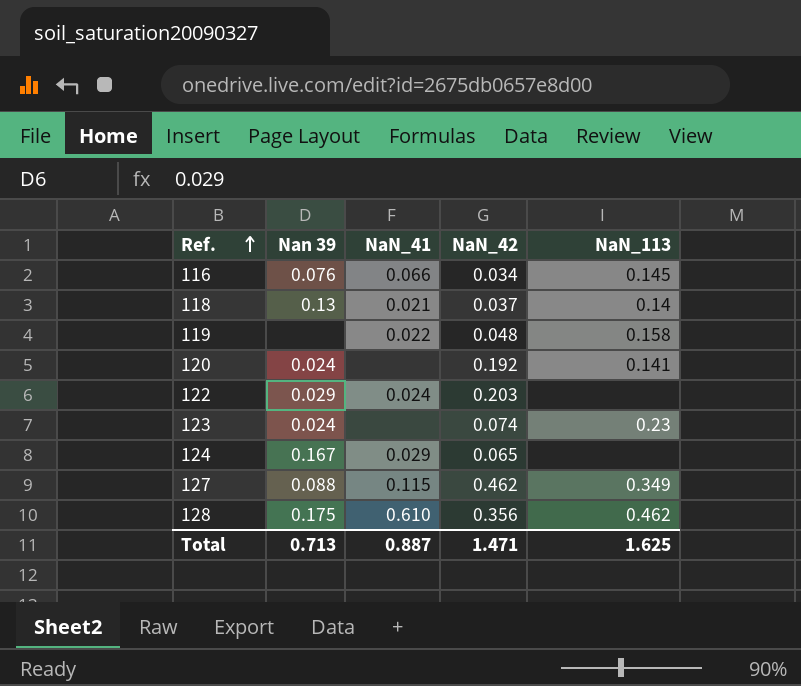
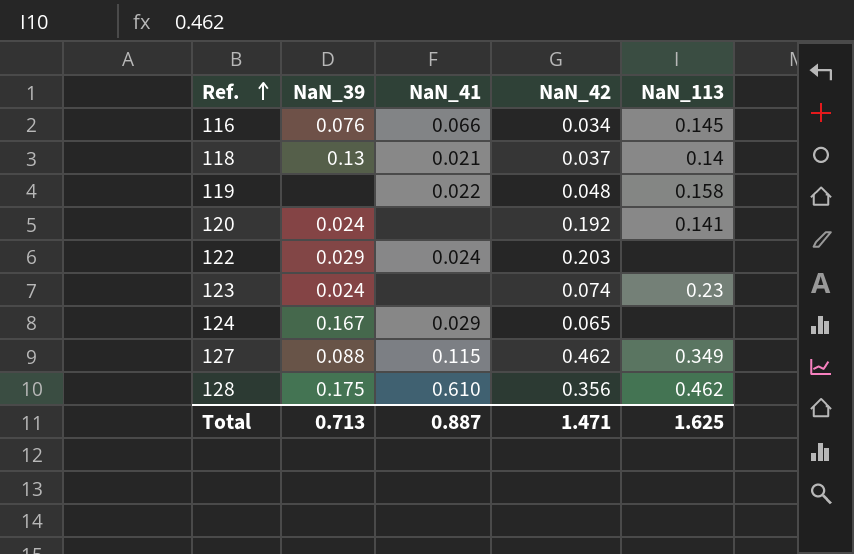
column name: Nan 39 -> NaN_39

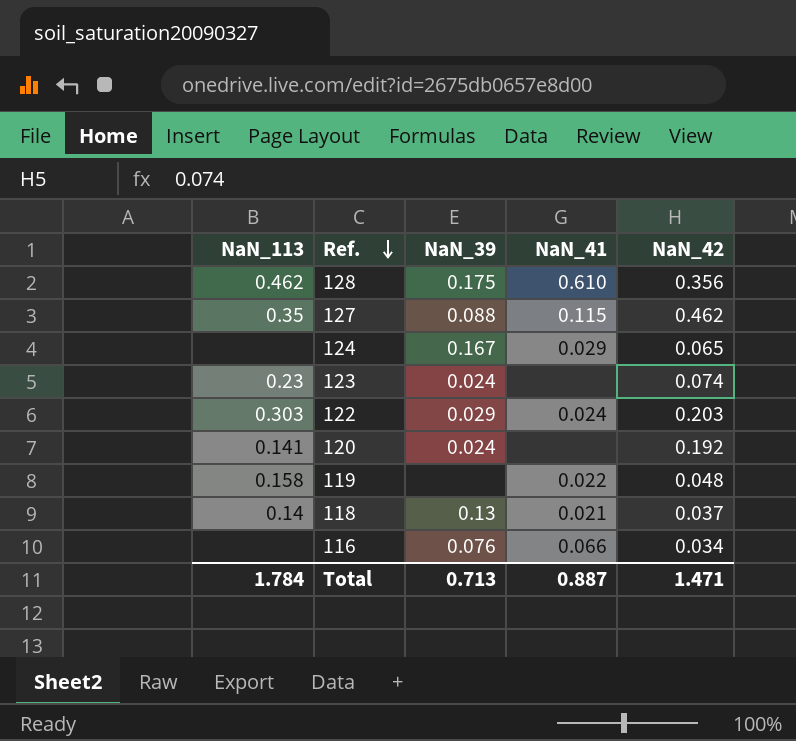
row order: Ref. ascending -> Ref. descending
column NaN_113 | position: 5 -> 1
127 | NaN_113: 0.349 -> 0.35
122 | NaN_113: none -> 0.303
116 | NaN_113: 0.145 -> none
Total | NaN_113: 1.625 -> 1.784

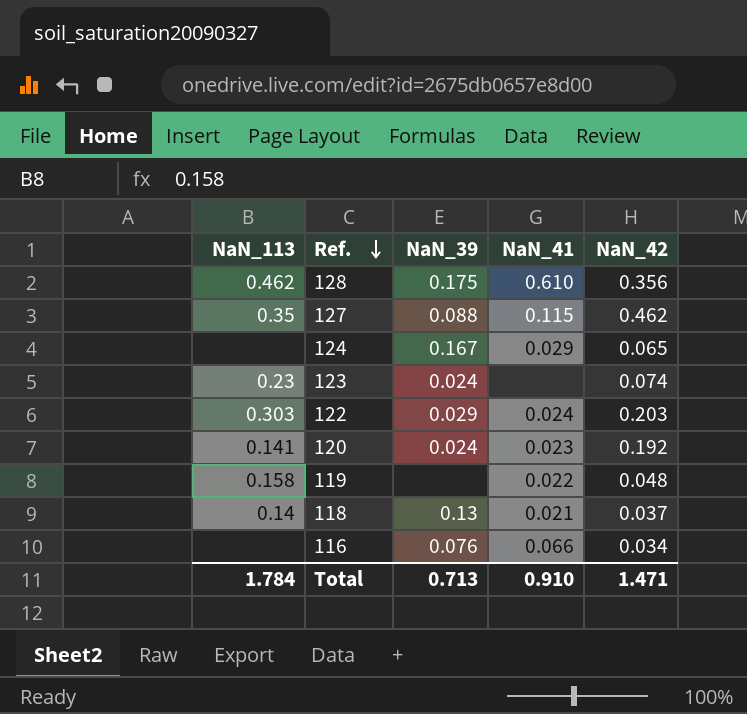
120 | NaN_41: none -> 0.023
Total | NaN_41: 0.887 -> 0.910

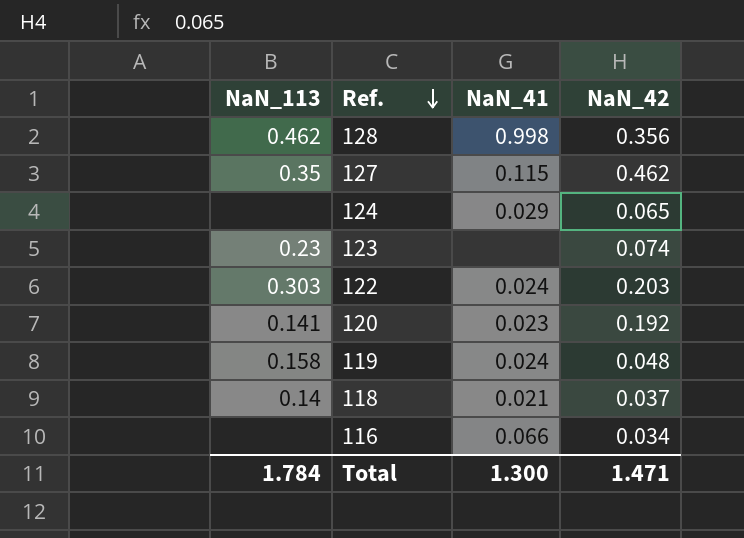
column NaN_39 | position: 3 -> none
128 | NaN_41: 0.610 -> 0.998
119 | NaN_41: 0.022 -> 0.024
Total | NaN_41: 0.910 -> 1.300

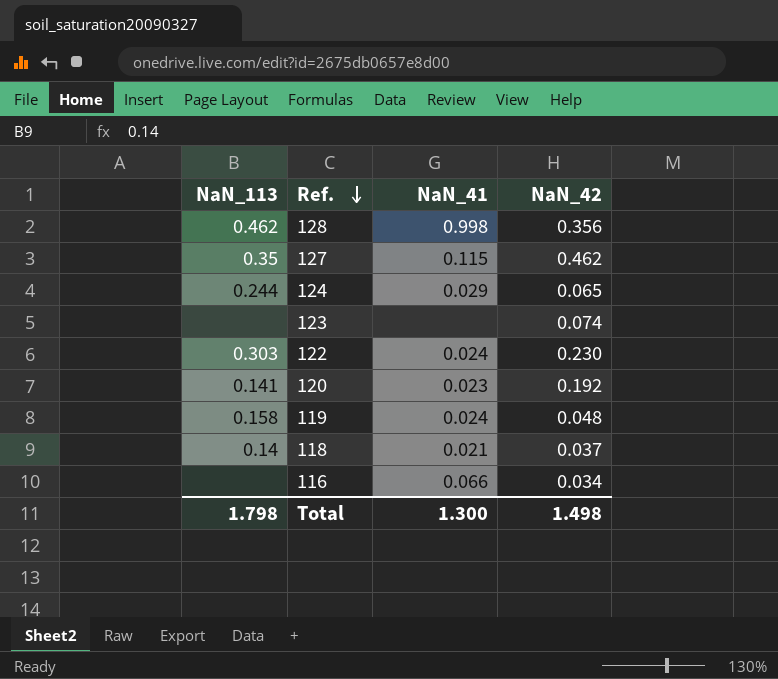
124 | NaN_113: none -> 0.244
123 | NaN_113: 0.23 -> none
122 | NaN_42: 0.203 -> 0.230
Total | NaN_113: 1.784 -> 1.798
Total | NaN_42: 1.471 -> 1.498

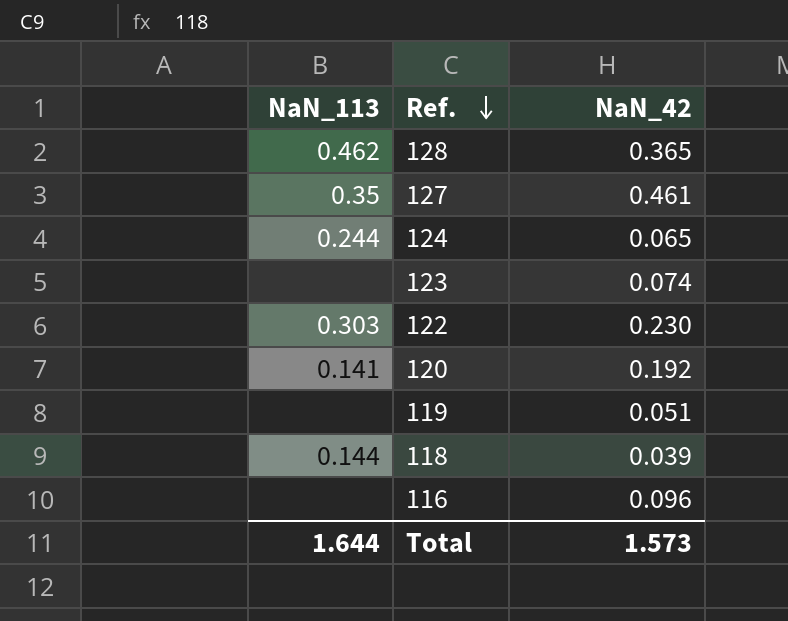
column NaN_41 | position: 3 -> none
128 | NaN_42: 0.356 -> 0.365
127 | NaN_42: 0.462 -> 0.461
119 | NaN_113: 0.158 -> none
119 | NaN_42: 0.048 -> 0.051
118 | NaN_113: 0.14 -> 0.144
118 | NaN_42: 0.037 -> 0.039
116 | NaN_42: 0.034 -> 0.096
Total | NaN_113: 1.798 -> 1.644
Total | NaN_42: 1.498 -> 1.573

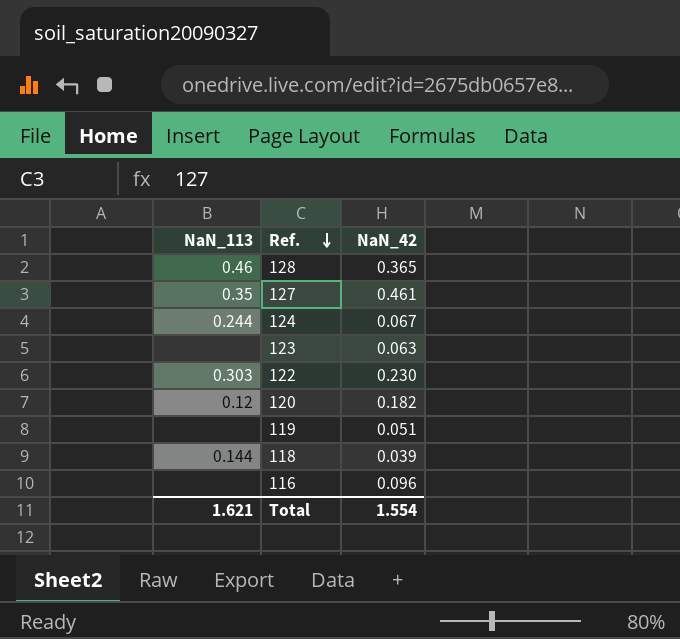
128 | NaN_113: 0.462 -> 0.46
124 | NaN_42: 0.065 -> 0.067
123 | NaN_42: 0.074 -> 0.063
120 | NaN_113: 0.141 -> 0.12
120 | NaN_42: 0.192 -> 0.182
Total | NaN_113: 1.644 -> 1.621
Total | NaN_42: 1.573 -> 1.554

